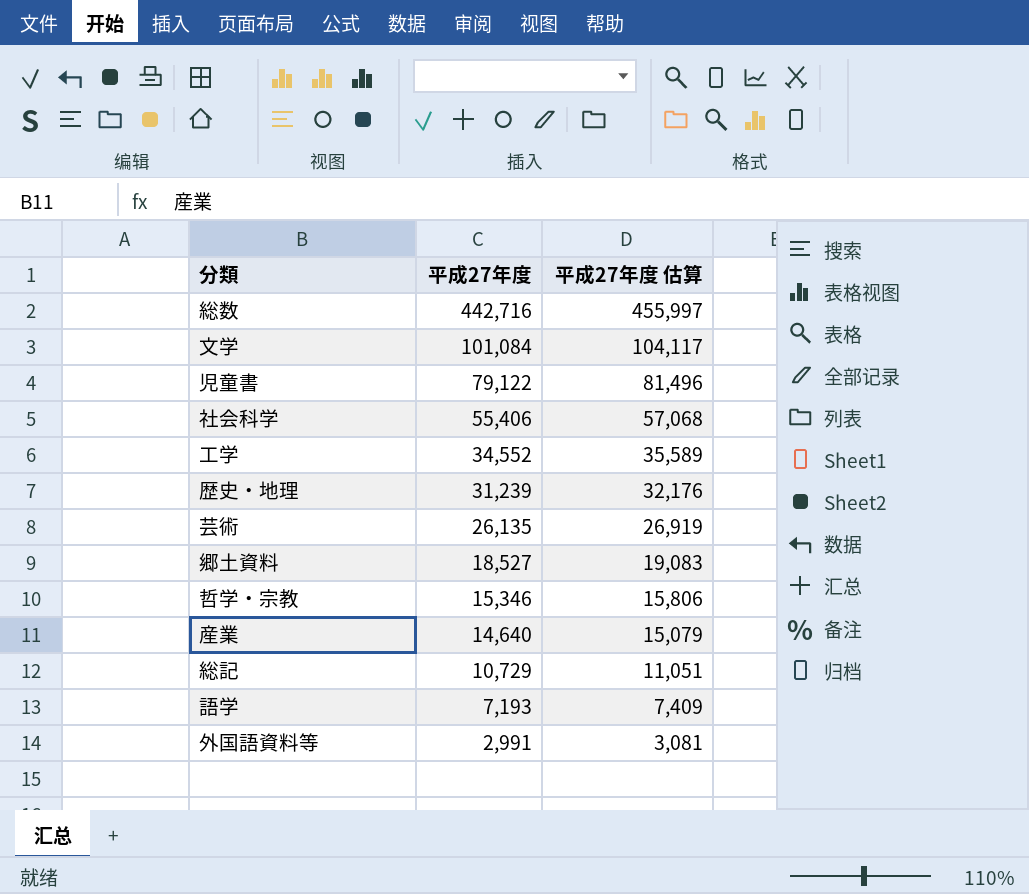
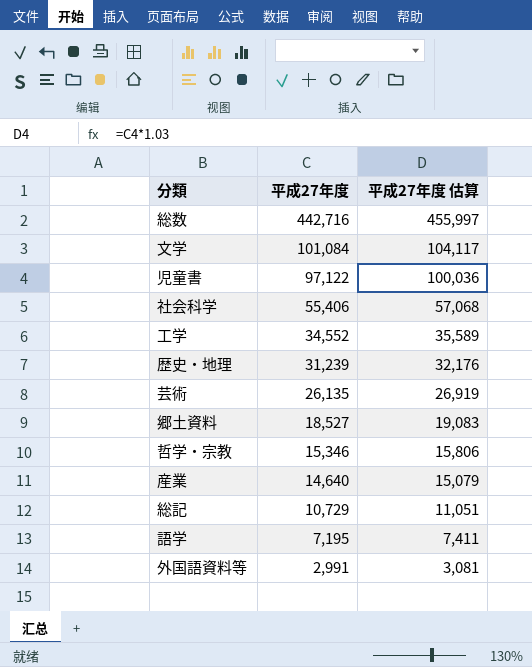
児童書 | 平成27年度: 79,122 -> 97,122
児童書 | 平成27年度 估算: 81,496 -> 100,036
語学 | 平成27年度: 7,193 -> 7,195
語学 | 平成27年度 估算: 7,409 -> 7,411

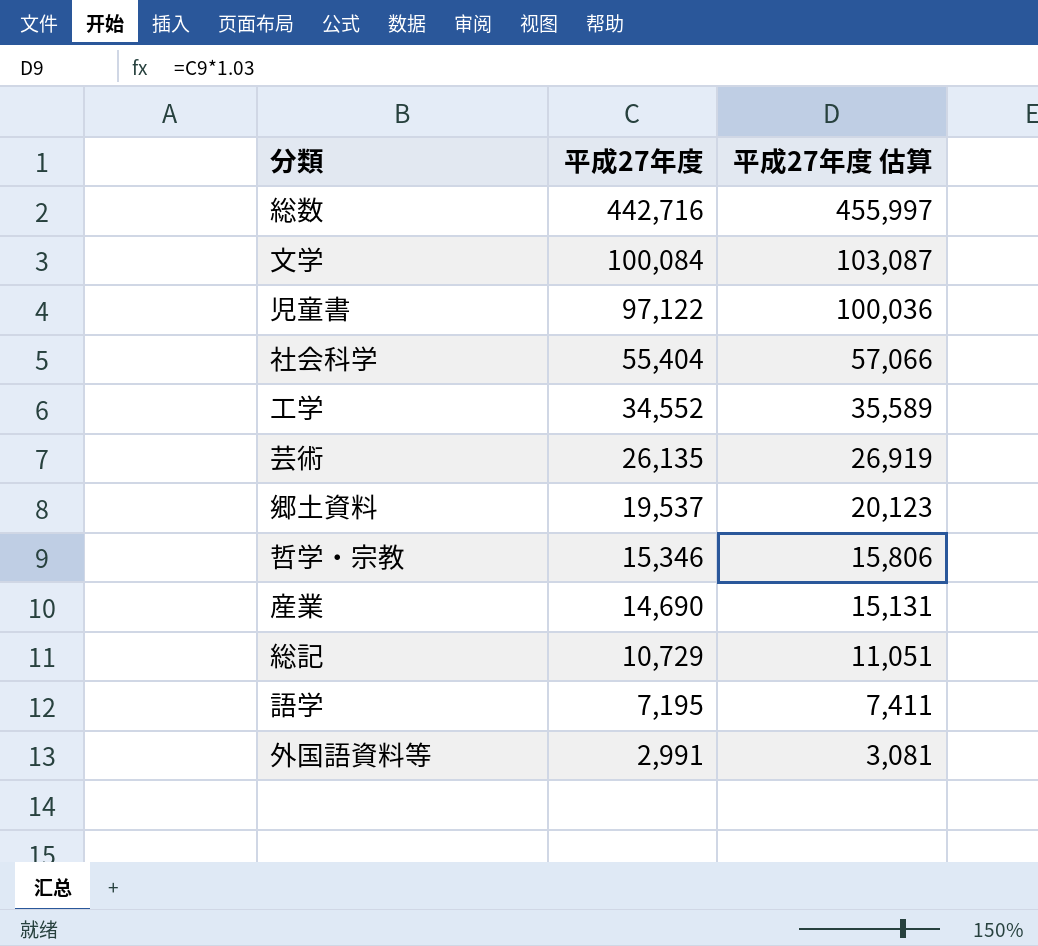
row 歴史・地理: 31,239 | 32,176 -> none
文学 | 平成27年度: 101,084 -> 100,084
文学 | 平成27年度 估算: 104,117 -> 103,087
社会科学 | 平成27年度: 55,406 -> 55,404
社会科学 | 平成27年度 估算: 57,068 -> 57,066
郷土資料 | 平成27年度: 18,527 -> 19,537
郷土資料 | 平成27年度 估算: 19,083 -> 20,123
産業 | 平成27年度: 14,640 -> 14,690
産業 | 平成27年度 估算: 15,079 -> 15,131

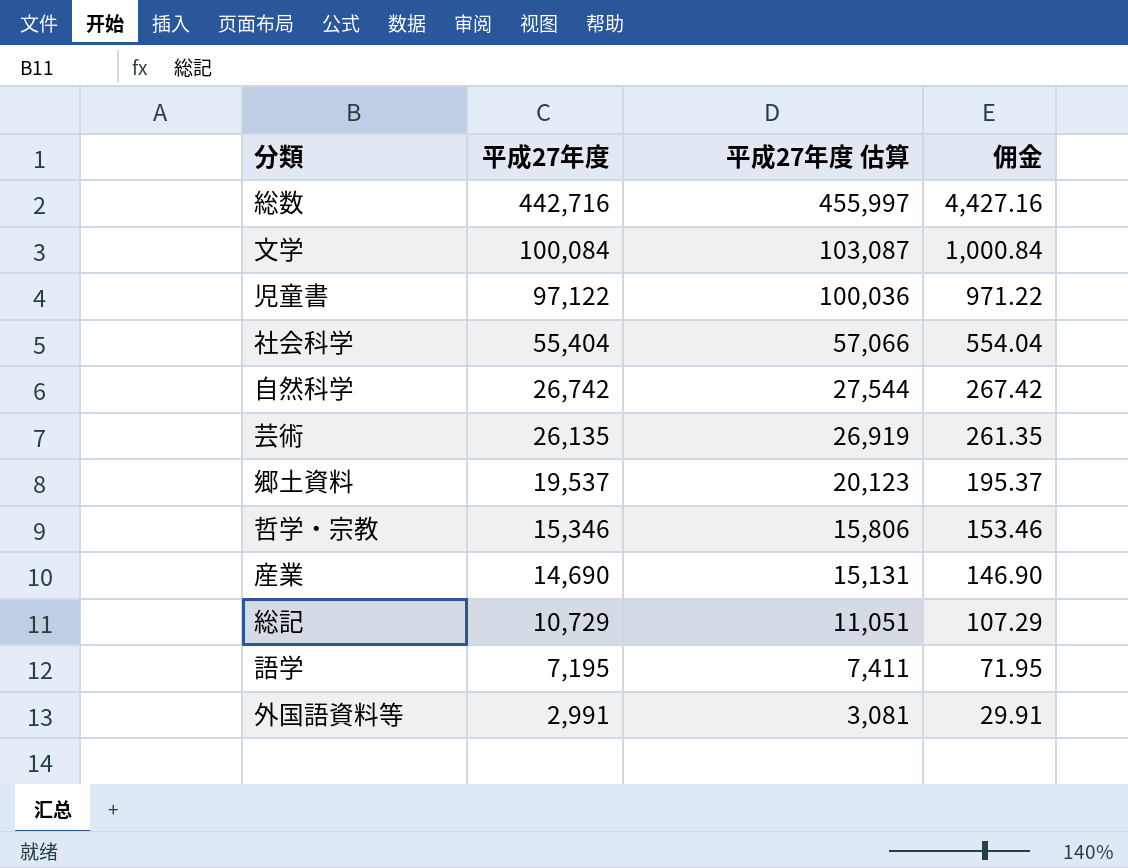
column 佣金 | formula: none -> [平成27年度] * 0.01
row 工学: 34,552 | 35,589 -> none
row 自然科学: none -> 26,742 | 27,544 | 267.42

